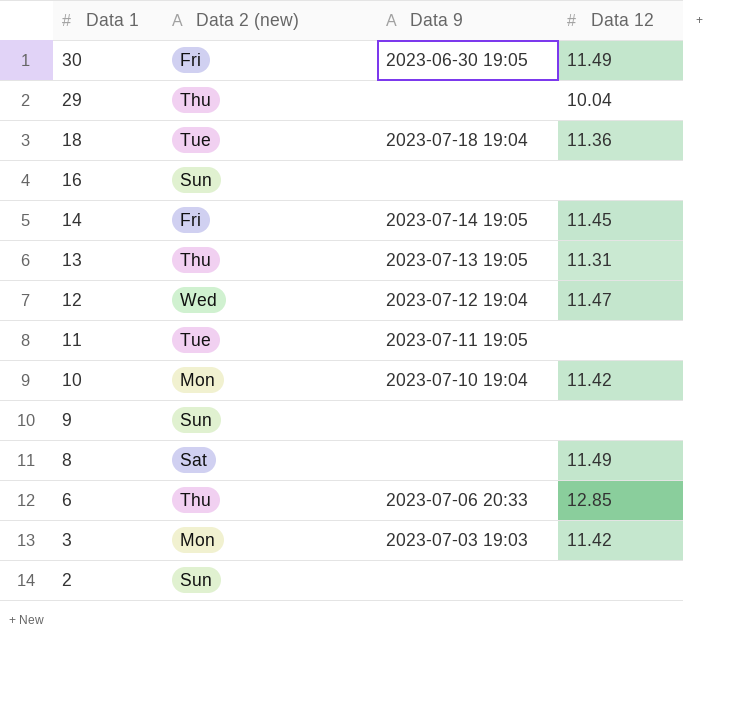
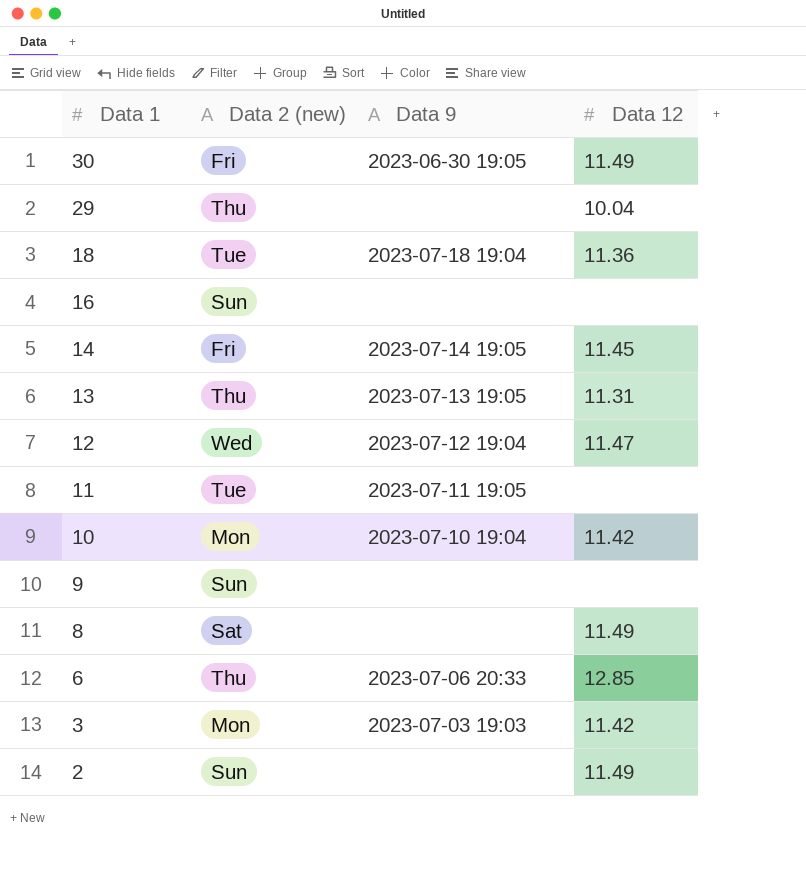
2 | Data 12: none -> 11.49

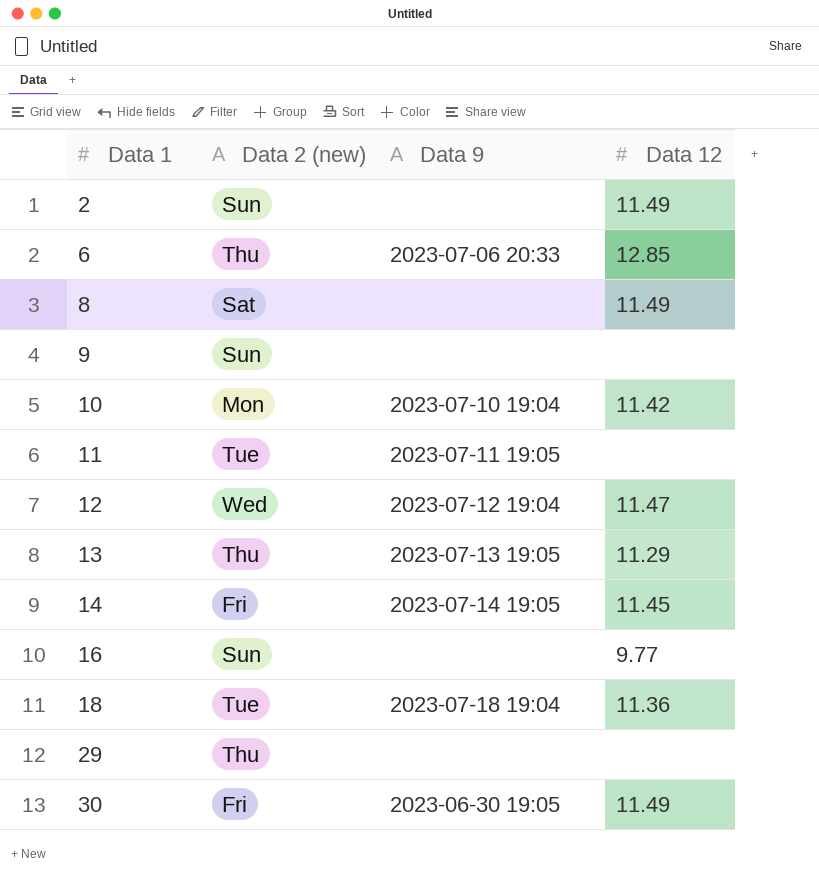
row order: Data 1 descending -> Data 1 ascending
row 3: Mon | 2023-07-03 19:03 | 11.42 -> none
13 | Data 12: 11.31 -> 11.29
16 | Data 12: none -> 9.77
29 | Data 12: 10.04 -> none

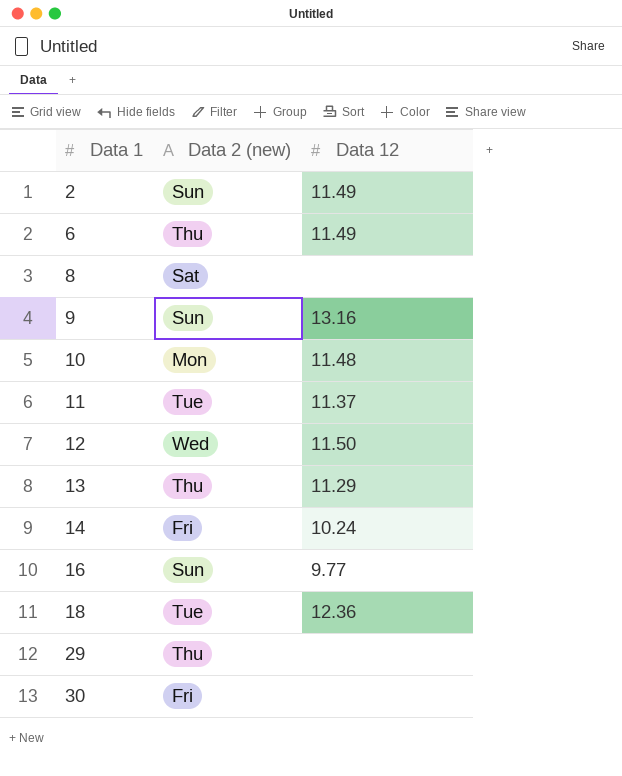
column Data 9 | position: 3 -> none
6 | Data 12: 12.85 -> 11.49
8 | Data 12: 11.49 -> none
9 | Data 12: none -> 13.16
10 | Data 12: 11.42 -> 11.48
11 | Data 12: none -> 11.37
12 | Data 12: 11.47 -> 11.50
14 | Data 12: 11.45 -> 10.24
18 | Data 12: 11.36 -> 12.36
30 | Data 12: 11.49 -> none

